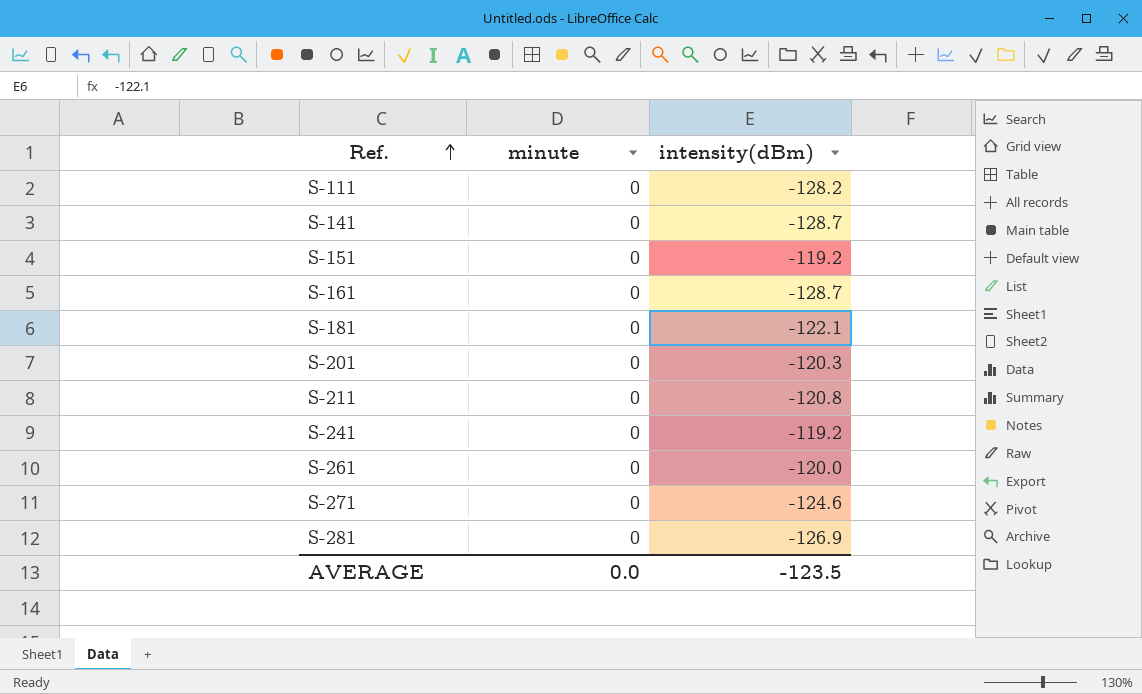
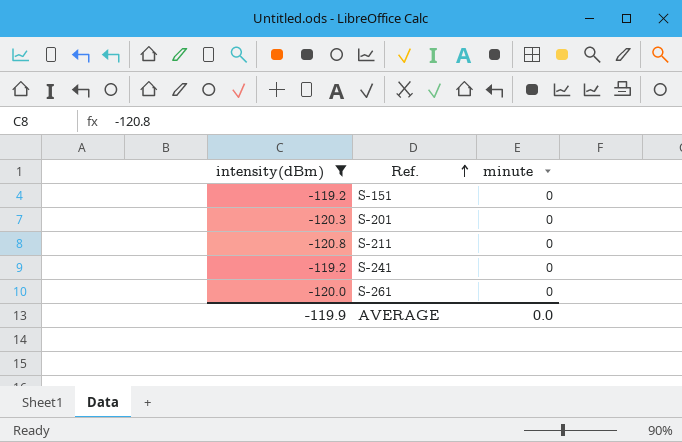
filter: none -> intensity(dBm) >= -120.8
column intensity(dBm) | position: 3 -> 1
AVERAGE | intensity(dBm): -123.5 -> -119.9

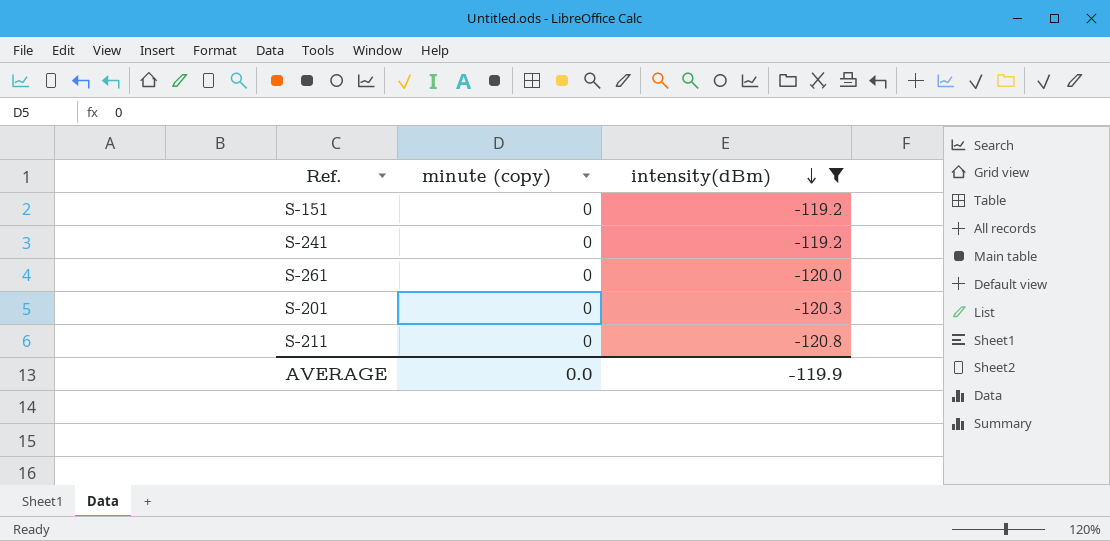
row order: Ref. ascending -> intensity(dBm) descending
column name: minute -> minute (copy)
column intensity(dBm) | position: 1 -> 3

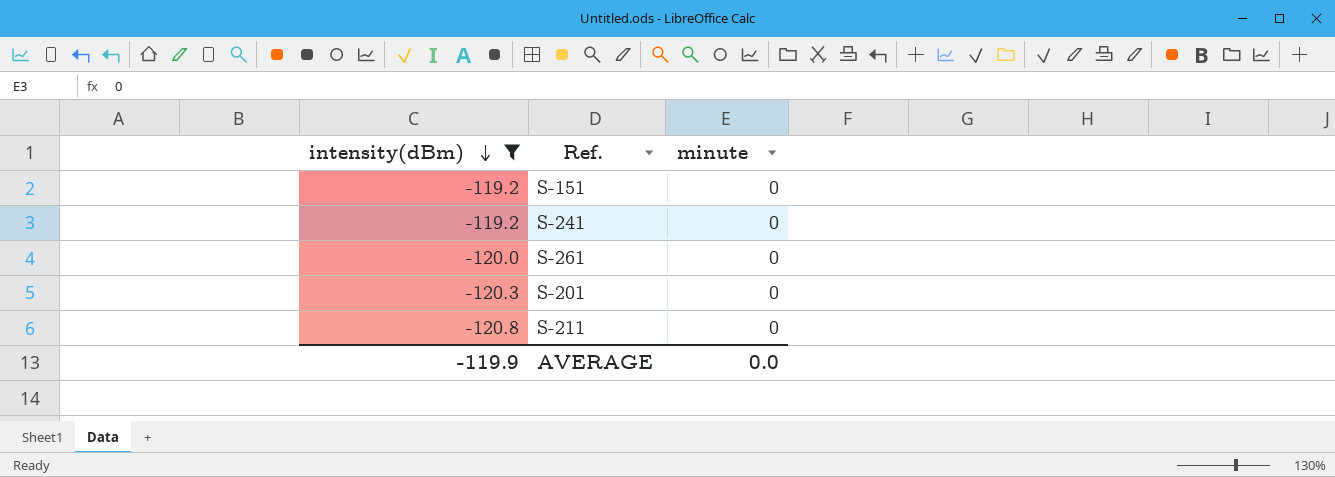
column intensity(dBm) | position: 3 -> 1
column name: minute (copy) -> minute

